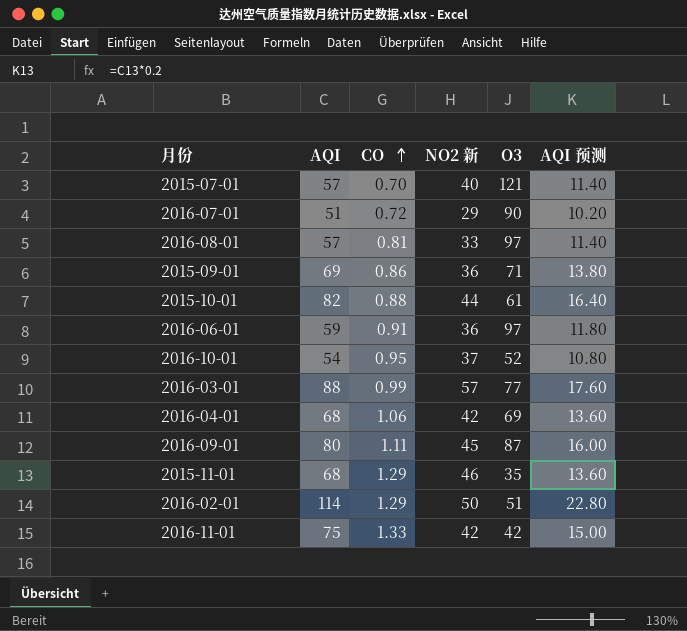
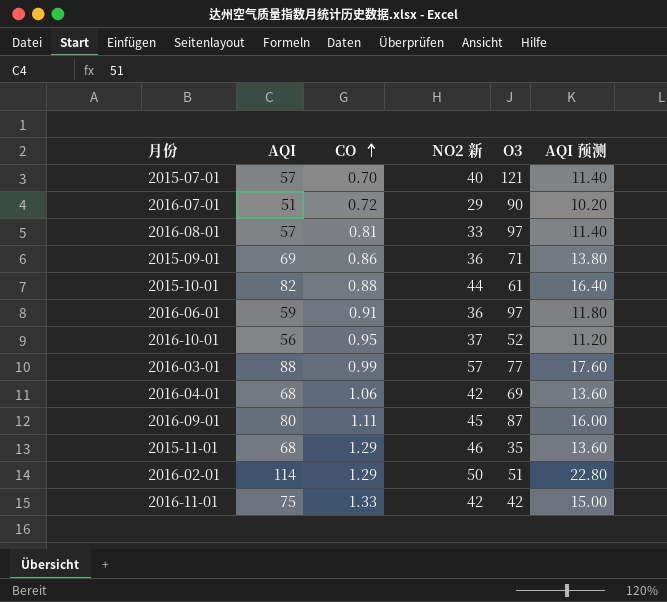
2016-10-01 | AQI: 54 -> 56
2016-10-01 | AQI 预测: 10.80 -> 11.20

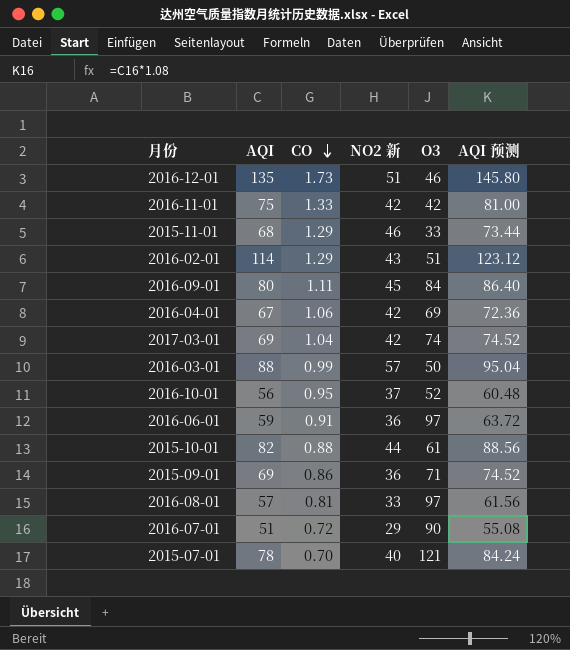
row order: CO ascending -> CO descending
column AQI 预测 | formula: [AQI] * 0.2 -> [AQI] * 1.08
row 2016-12-01: none -> 135 | 1.73 | 51 | 46 | 145.80
2015-11-01 | O3: 35 -> 33
2016-02-01 | NO2 新: 50 -> 43
2016-09-01 | O3: 87 -> 84
2016-04-01 | AQI: 68 -> 67
row 2017-03-01: none -> 69 | 1.04 | 42 | 74 | 74.52
2016-03-01 | O3: 77 -> 50
2015-07-01 | AQI: 57 -> 78

